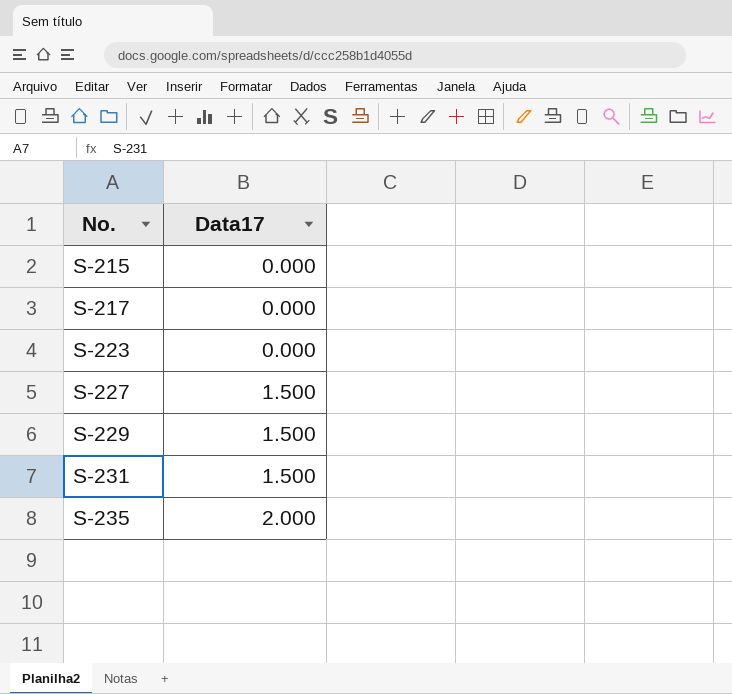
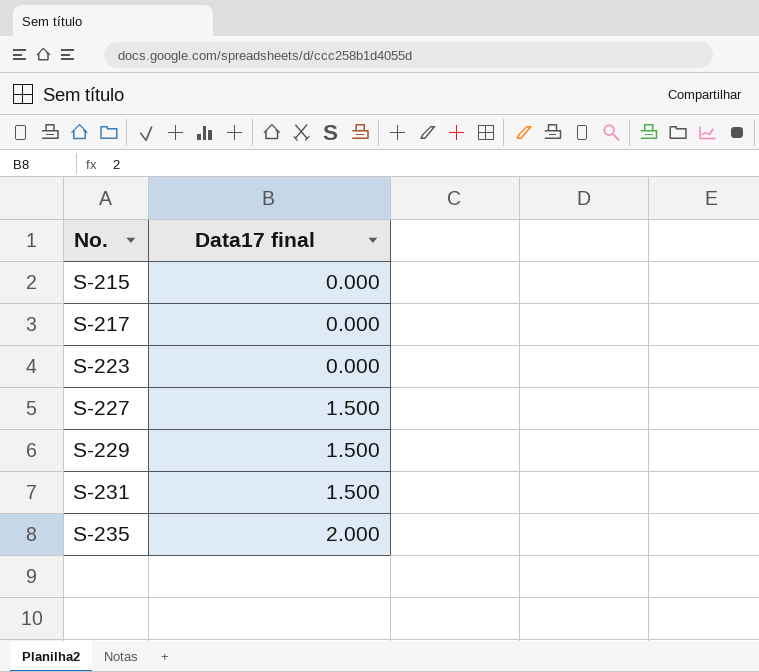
column name: Data17 -> Data17 final

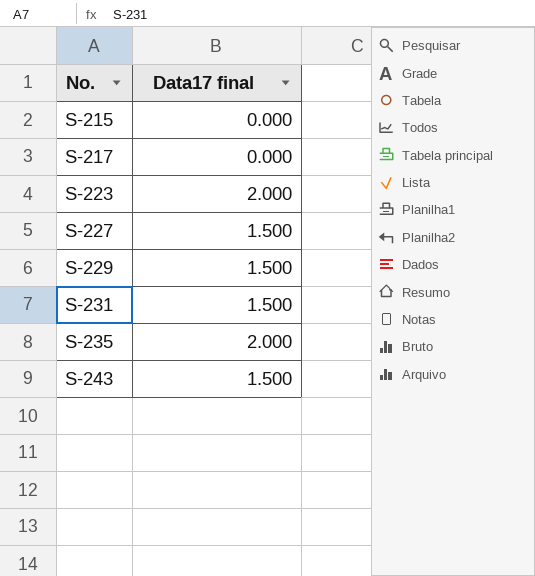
S-223 | Data17 final: 0.000 -> 2.000
row S-243: none -> 1.500

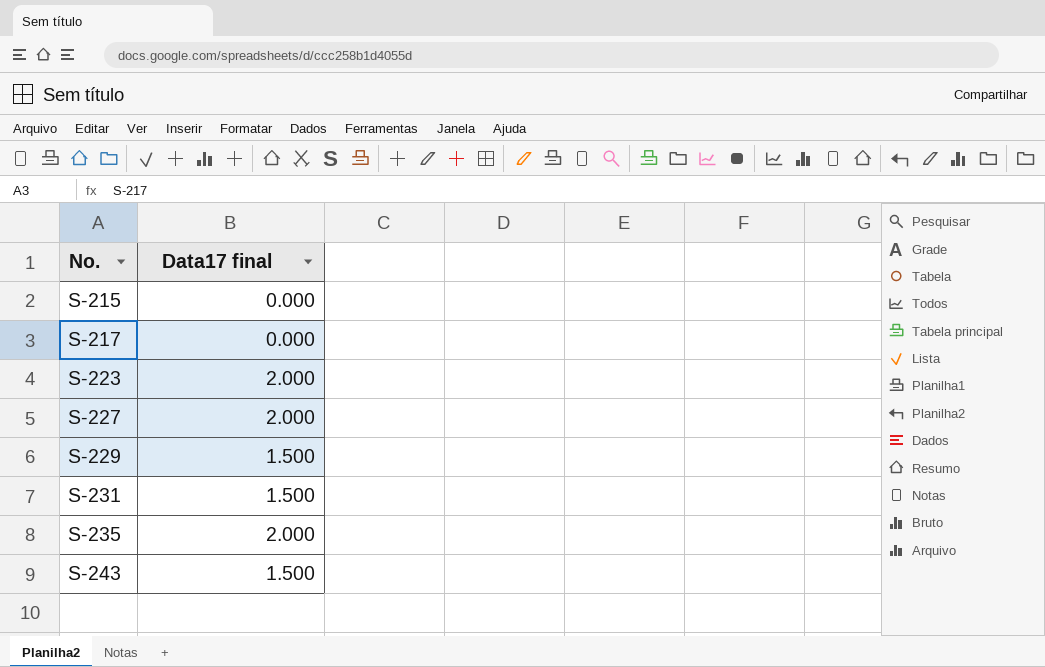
S-227 | Data17 final: 1.500 -> 2.000

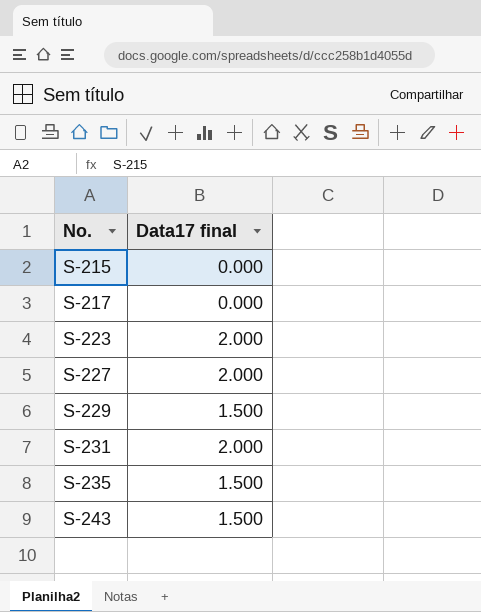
S-231 | Data17 final: 1.500 -> 2.000
S-235 | Data17 final: 2.000 -> 1.500

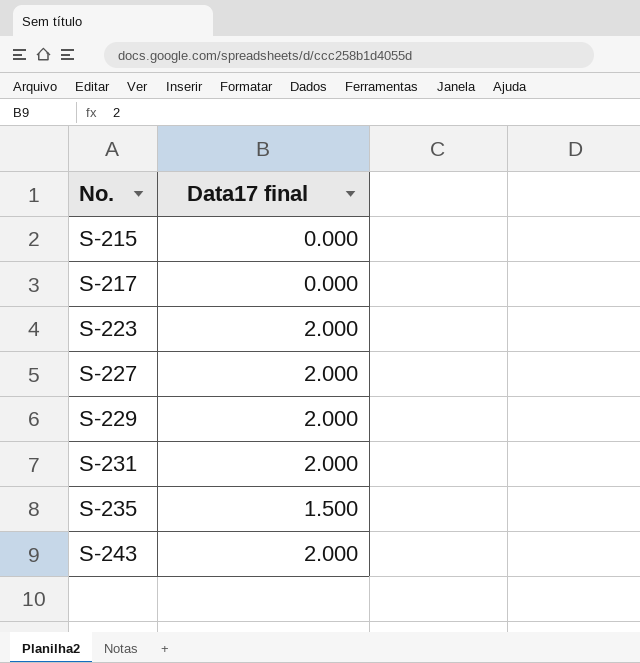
S-229 | Data17 final: 1.500 -> 2.000
S-243 | Data17 final: 1.500 -> 2.000

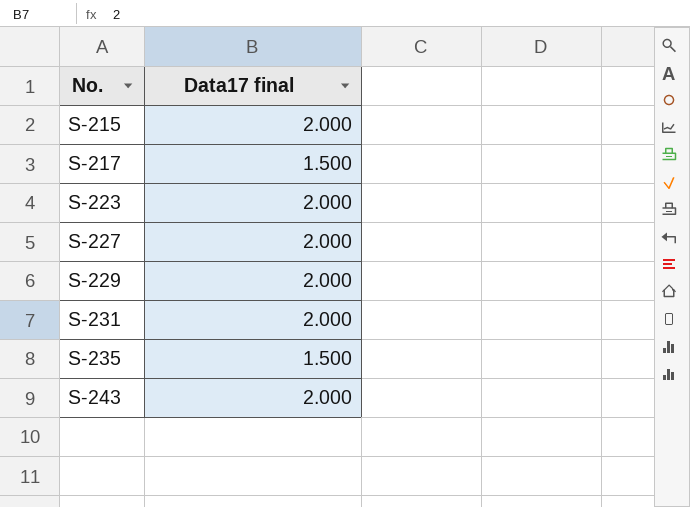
S-215 | Data17 final: 0.000 -> 2.000
S-217 | Data17 final: 0.000 -> 1.500

